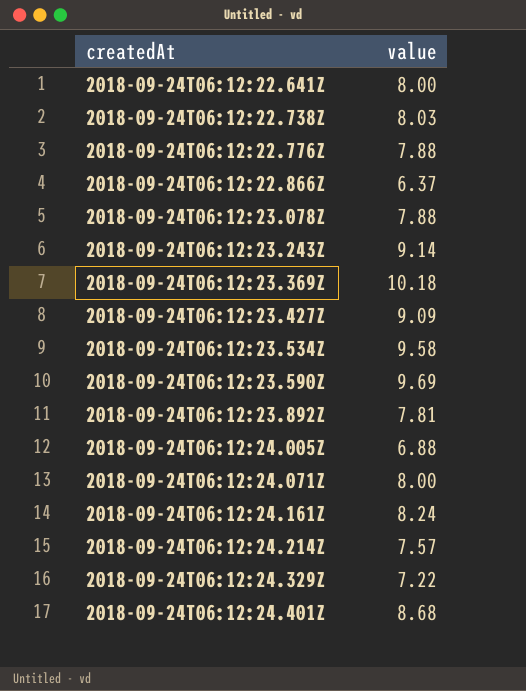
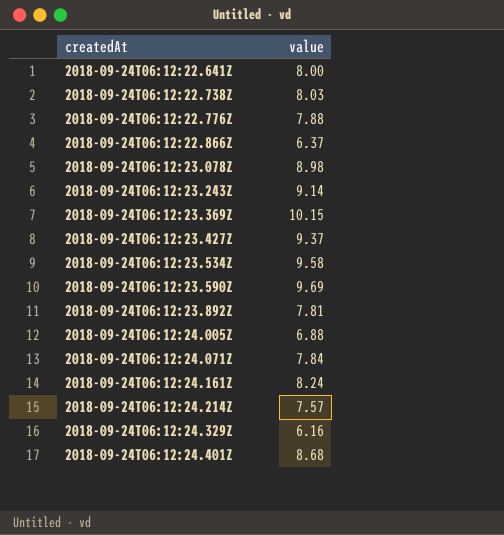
2018-09-24T06:12:23.078Z | value: 7.88 -> 8.98
2018-09-24T06:12:23.369Z | value: 10.18 -> 10.15
2018-09-24T06:12:23.427Z | value: 9.09 -> 9.37
2018-09-24T06:12:24.071Z | value: 8.00 -> 7.84
2018-09-24T06:12:24.329Z | value: 7.22 -> 6.16

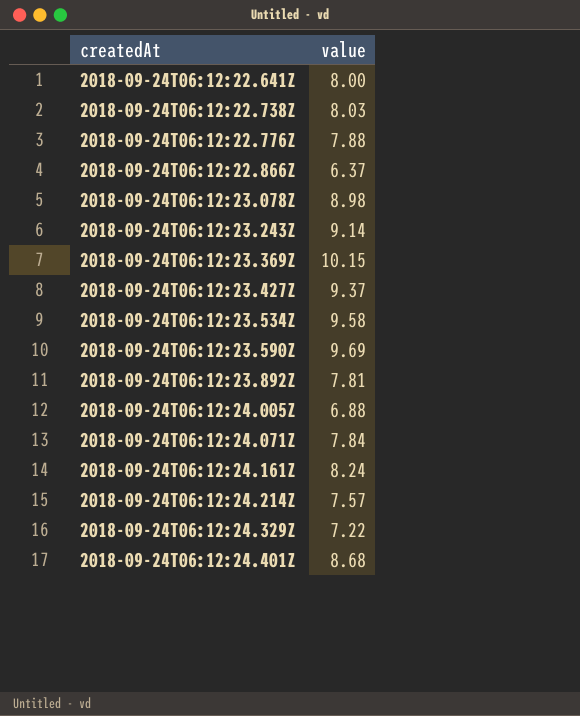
2018-09-24T06:12:24.329Z | value: 6.16 -> 7.22

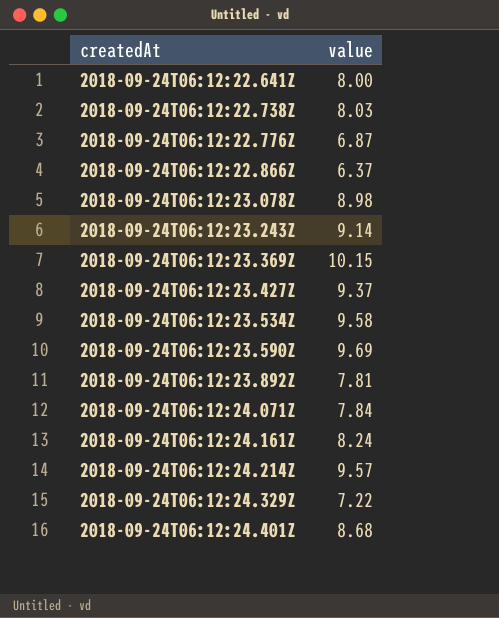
row 2018-09-24T06:12:24.005Z: 6.88 -> none
2018-09-24T06:12:22.776Z | value: 7.88 -> 6.87
2018-09-24T06:12:24.214Z | value: 7.57 -> 9.57

